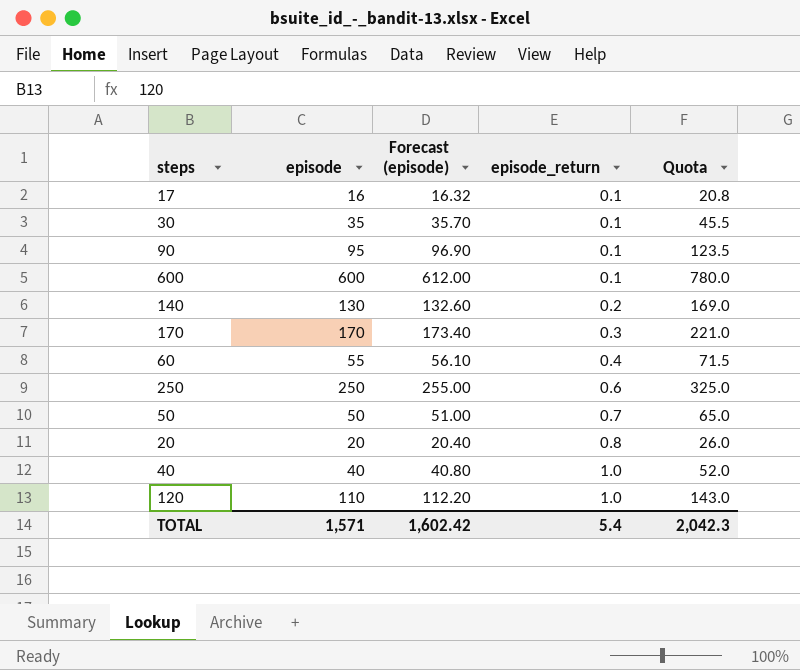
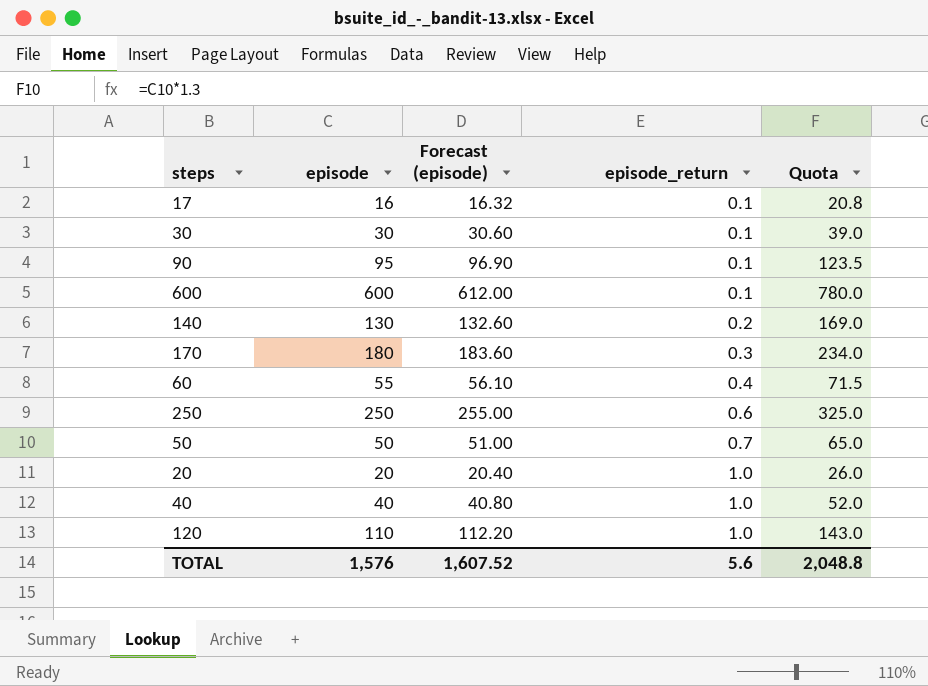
30 | episode: 35 -> 30
30 | Forecast (episode): 35.70 -> 30.60
30 | Quota: 45.5 -> 39.0
170 | episode: 170 -> 180
170 | Forecast (episode): 173.40 -> 183.60
170 | Quota: 221.0 -> 234.0
20 | episode_return: 0.8 -> 1.0
TOTAL | episode: 1,571 -> 1,576
TOTAL | Forecast (episode): 1,602.42 -> 1,607.52
TOTAL | episode_return: 5.4 -> 5.6
TOTAL | Quota: 2,042.3 -> 2,048.8

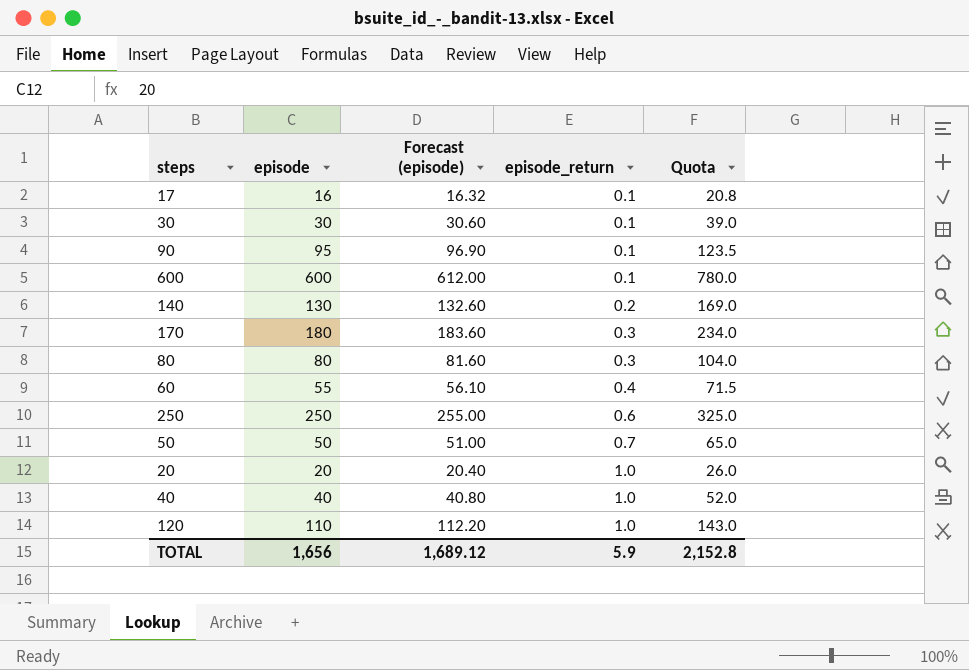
row 80: none -> 80 | 81.60 | 0.3 | 104.0
TOTAL | episode: 1,576 -> 1,656
TOTAL | Forecast (episode): 1,607.52 -> 1,689.12
TOTAL | episode_return: 5.6 -> 5.9
TOTAL | Quota: 2,048.8 -> 2,152.8

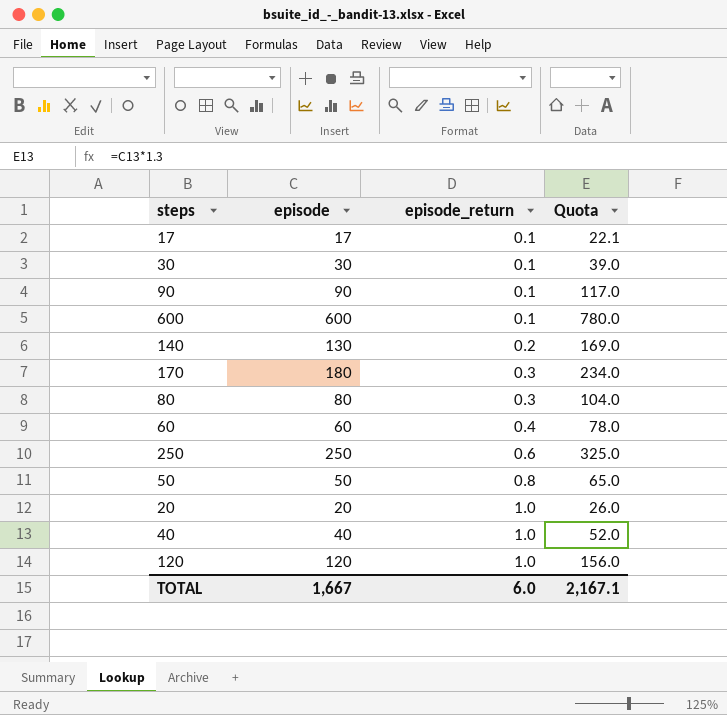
column Forecast (episode) | formula: [episode] * 1.02 -> none
17 | episode: 16 -> 17
17 | Quota: 20.8 -> 22.1
90 | episode: 95 -> 90
90 | Quota: 123.5 -> 117.0
60 | episode: 55 -> 60
60 | Quota: 71.5 -> 78.0
50 | episode_return: 0.7 -> 0.8
120 | episode: 110 -> 120
120 | Quota: 143.0 -> 156.0
TOTAL | episode: 1,656 -> 1,667
TOTAL | episode_return: 5.9 -> 6.0
TOTAL | Quota: 2,152.8 -> 2,167.1

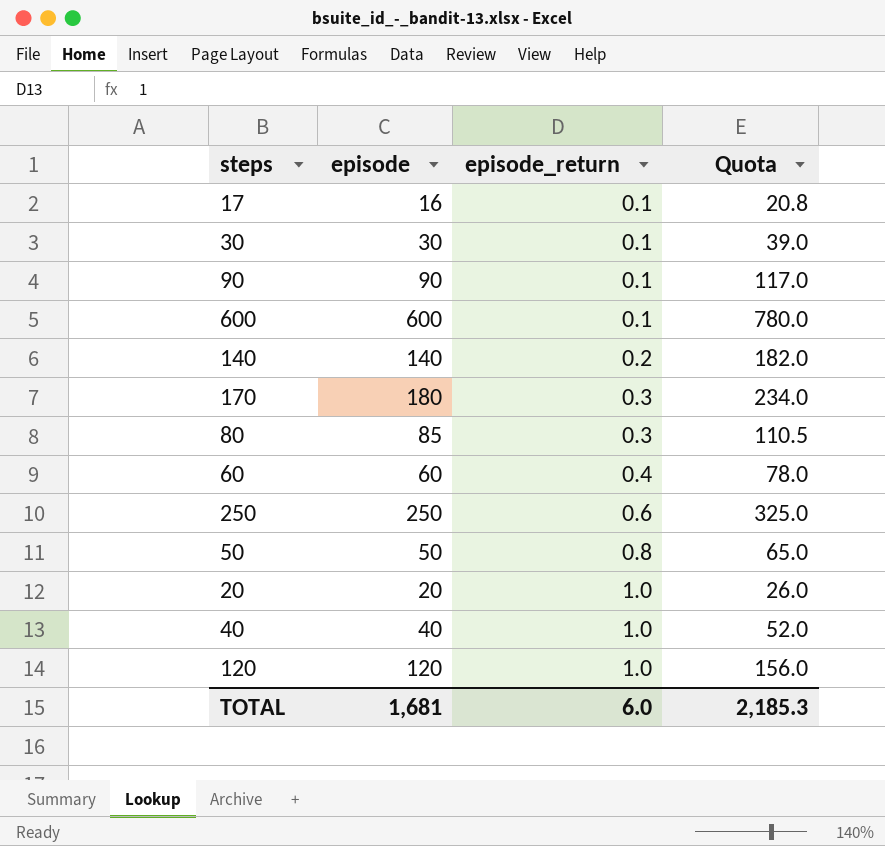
17 | episode: 17 -> 16
17 | Quota: 22.1 -> 20.8
140 | episode: 130 -> 140
140 | Quota: 169.0 -> 182.0
80 | episode: 80 -> 85
80 | Quota: 104.0 -> 110.5
TOTAL | episode: 1,667 -> 1,681
TOTAL | Quota: 2,167.1 -> 2,185.3

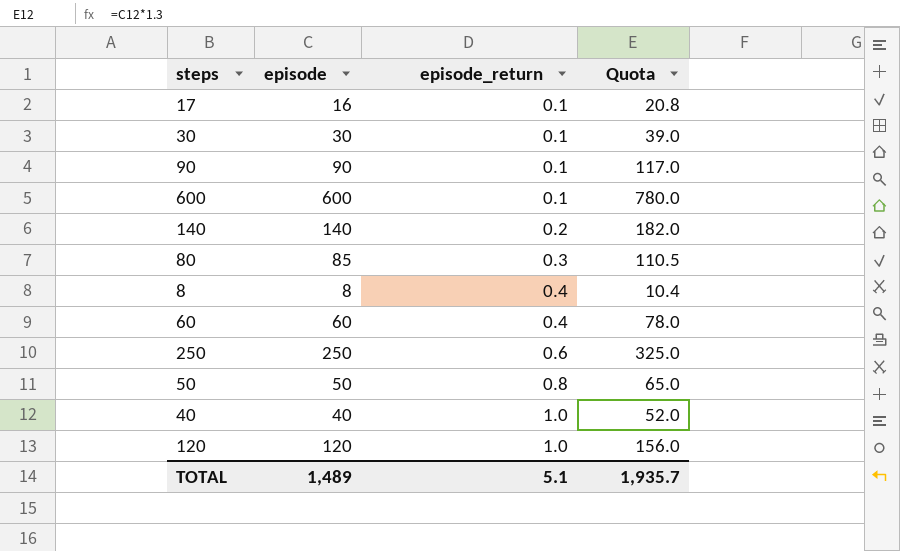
row 170: 180 | 0.3 | 234.0 -> none
row 20: 20 | 1.0 | 26.0 -> none
row 8: none -> 8 | 0.4 | 10.4
TOTAL | episode: 1,681 -> 1,489
TOTAL | episode_return: 6.0 -> 5.1
TOTAL | Quota: 2,185.3 -> 1,935.7

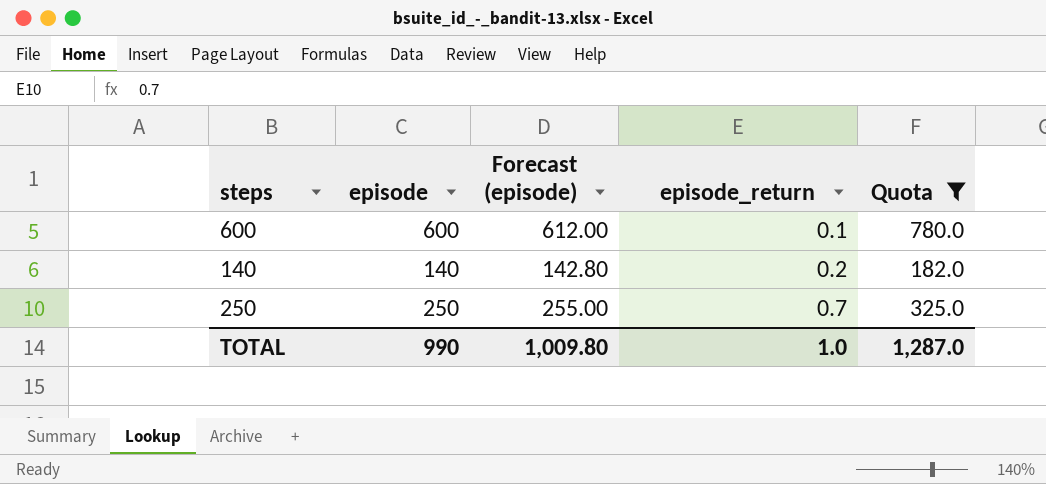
filter: none -> Quota >= 182.0
column Forecast (episode) | formula: none -> [episode] * 1.02
250 | episode_return: 0.6 -> 0.7
TOTAL | episode: 1,489 -> 990
TOTAL | episode_return: 5.1 -> 1.0
TOTAL | Quota: 1,935.7 -> 1,287.0

